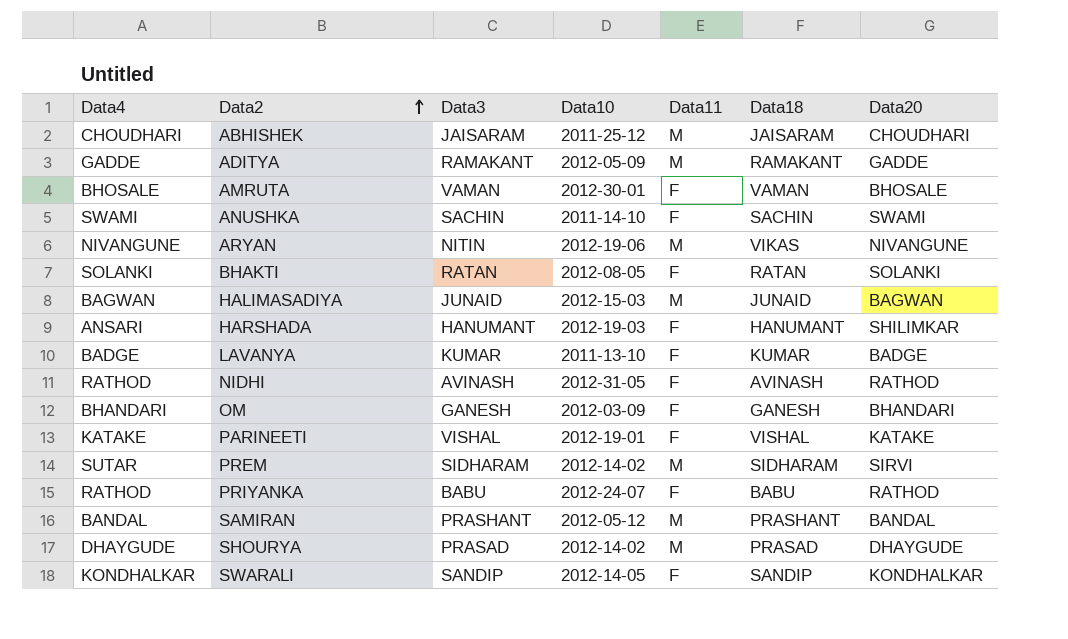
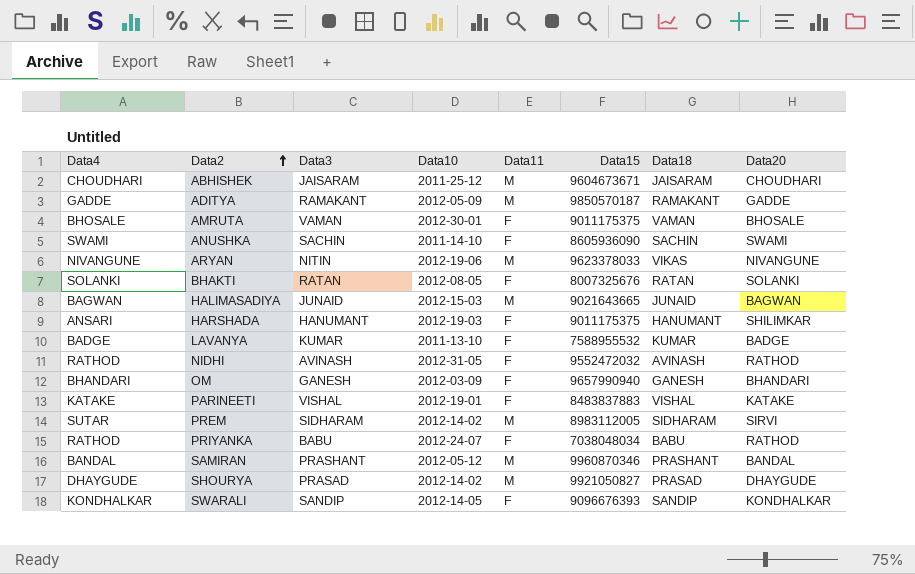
column Data15 | position: none -> 6

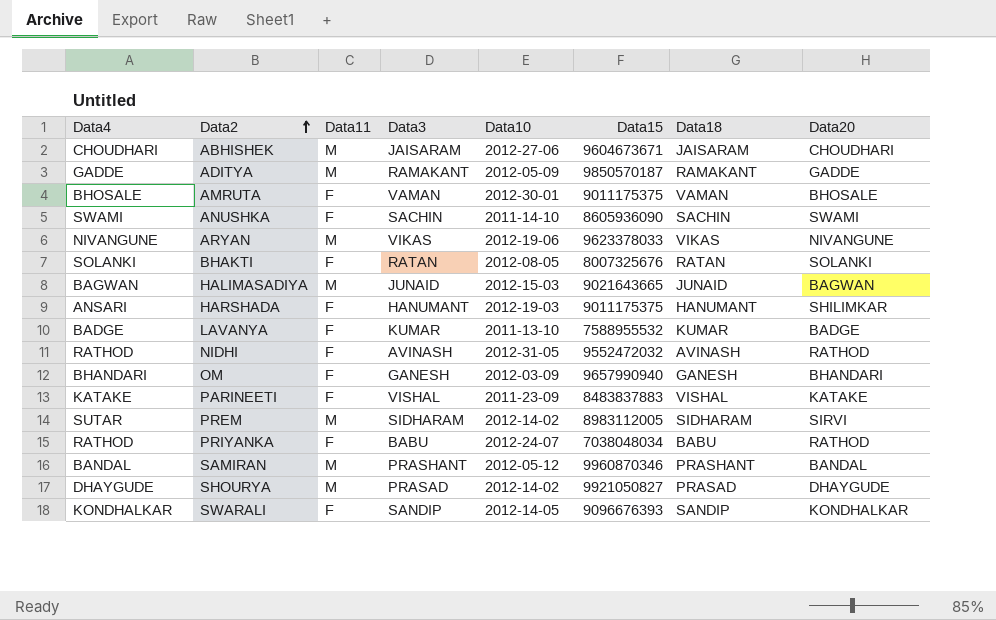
column Data11 | position: 5 -> 3
ABHISHEK | Data10: 2011-25-12 -> 2012-27-06
ARYAN | Data3: NITIN -> VIKAS
PARINEETI | Data10: 2012-19-01 -> 2011-23-09

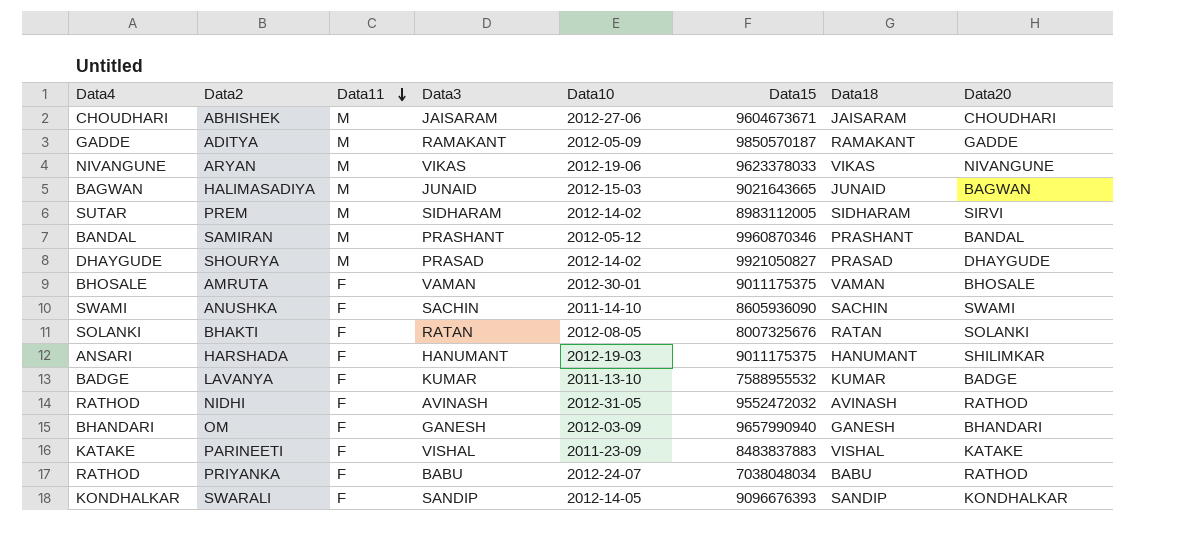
row order: Data2 ascending -> Data11 descending

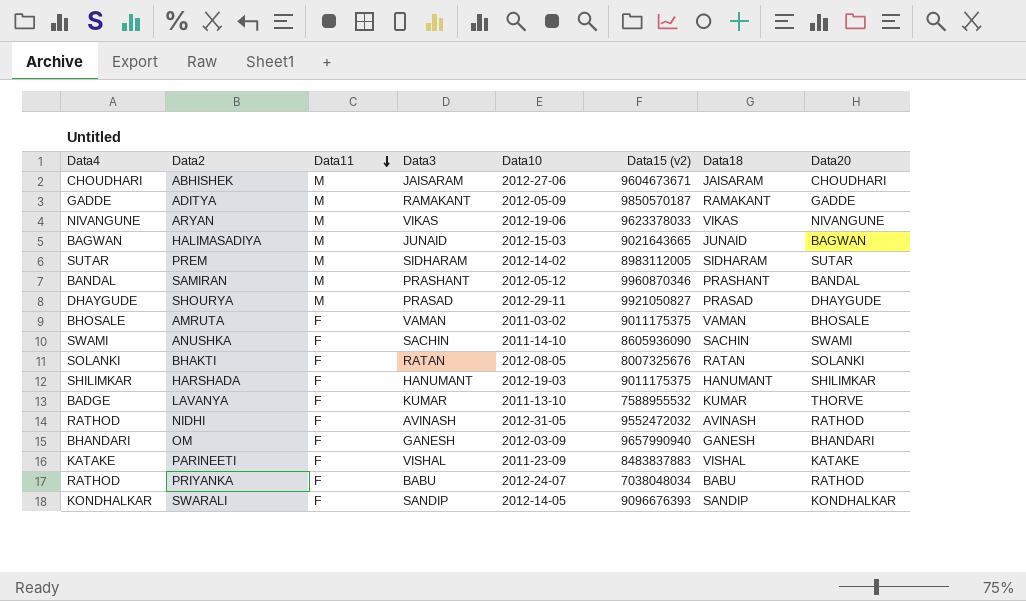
column name: Data15 -> Data15 (v2)
PREM | Data20: SIRVI -> SUTAR
SHOURYA | Data10: 2012-14-02 -> 2012-29-11
AMRUTA | Data10: 2012-30-01 -> 2011-03-02
HARSHADA | Data4: ANSARI -> SHILIMKAR
LAVANYA | Data20: BADGE -> THORVE

